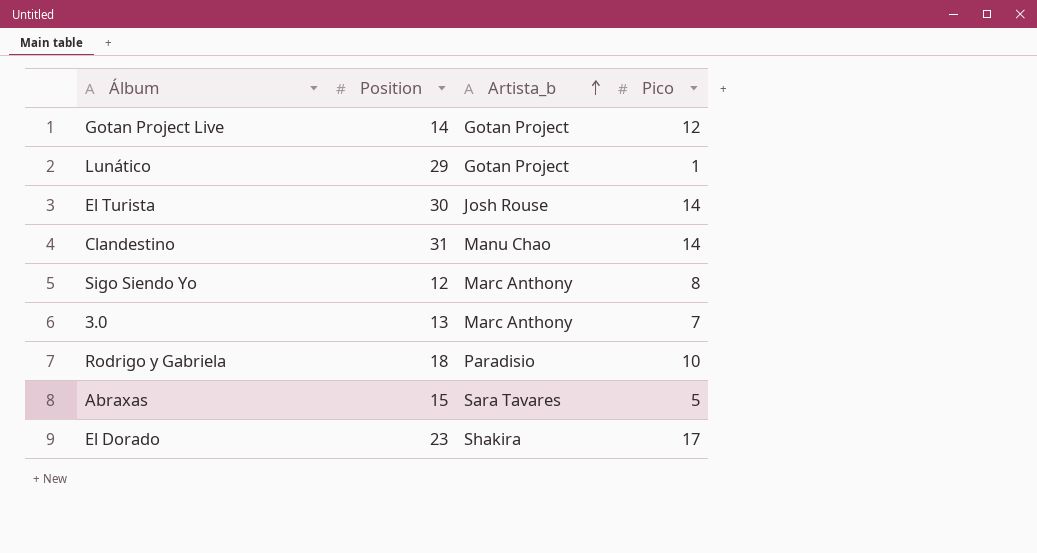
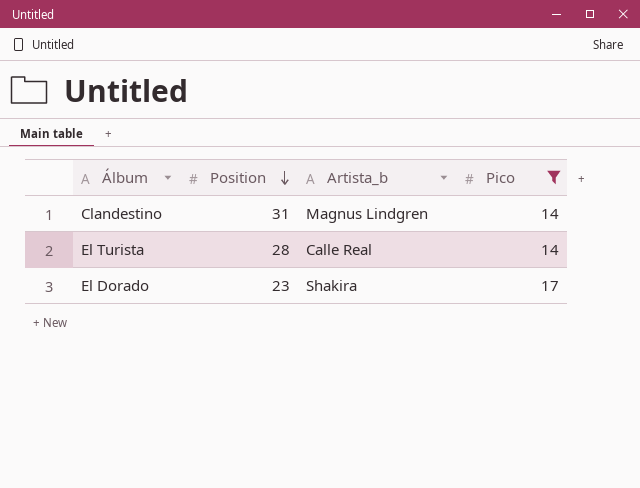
filter: none -> Pico >= 14
row order: Artista_b ascending -> Position descending
Clandestino | Artista_b: Manu Chao -> Magnus Lindgren
El Turista | Position: 30 -> 28
El Turista | Artista_b: Josh Rouse -> Calle Real

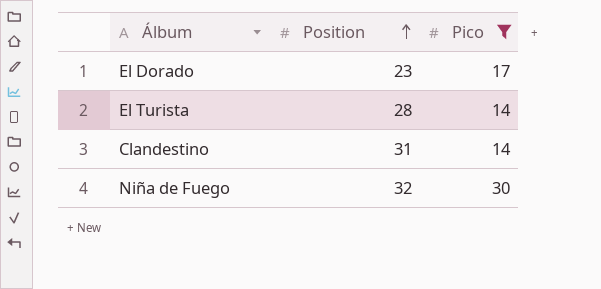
row order: Position descending -> Position ascending
column Artista_b | position: 3 -> none
row Niña de Fuego: none -> 32 | 30

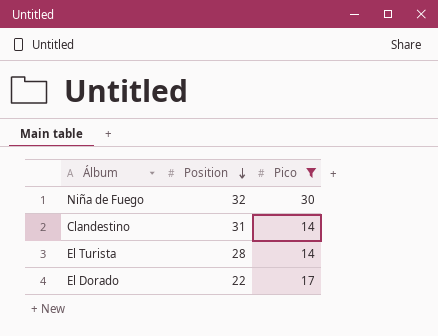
row order: Position ascending -> Position descending
El Dorado | Position: 23 -> 22

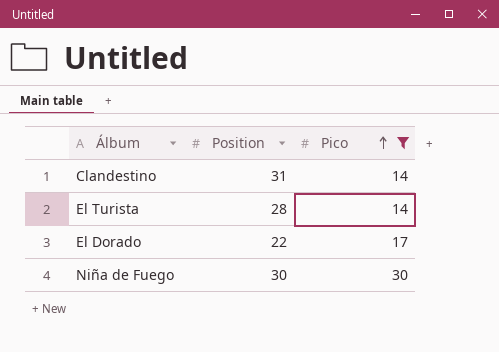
row order: Position descending -> Pico ascending
Niña de Fuego | Position: 32 -> 30

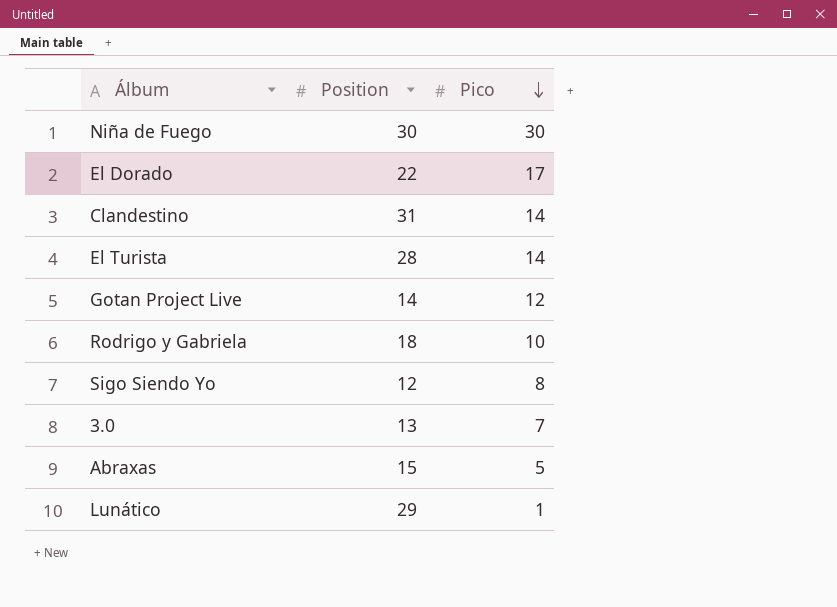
filter: Pico >= 14 -> none
row order: Pico ascending -> Pico descending

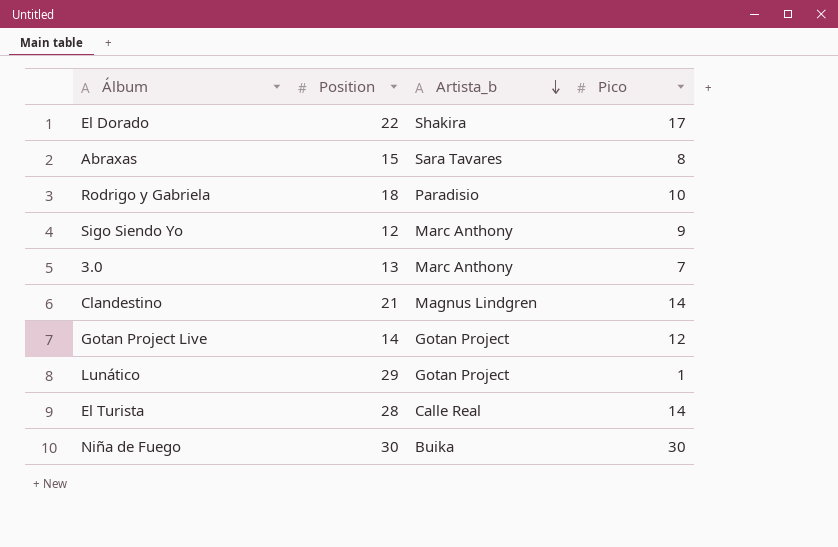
row order: Pico descending -> Artista_b descending
column Artista_b | position: none -> 3
Abraxas | Pico: 5 -> 8
Sigo Siendo Yo | Pico: 8 -> 9
Clandestino | Position: 31 -> 21

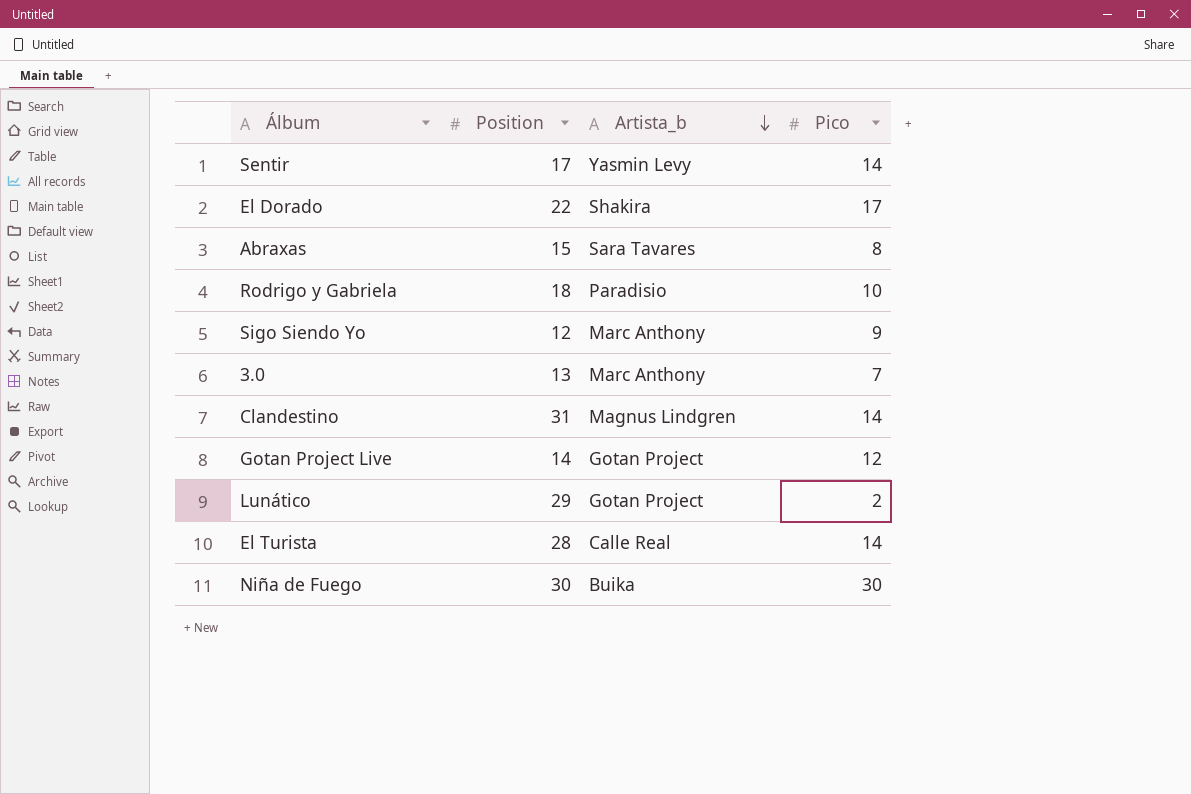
row Sentir: none -> 17 | Yasmin Levy | 14
Clandestino | Position: 21 -> 31
Lunático | Pico: 1 -> 2

